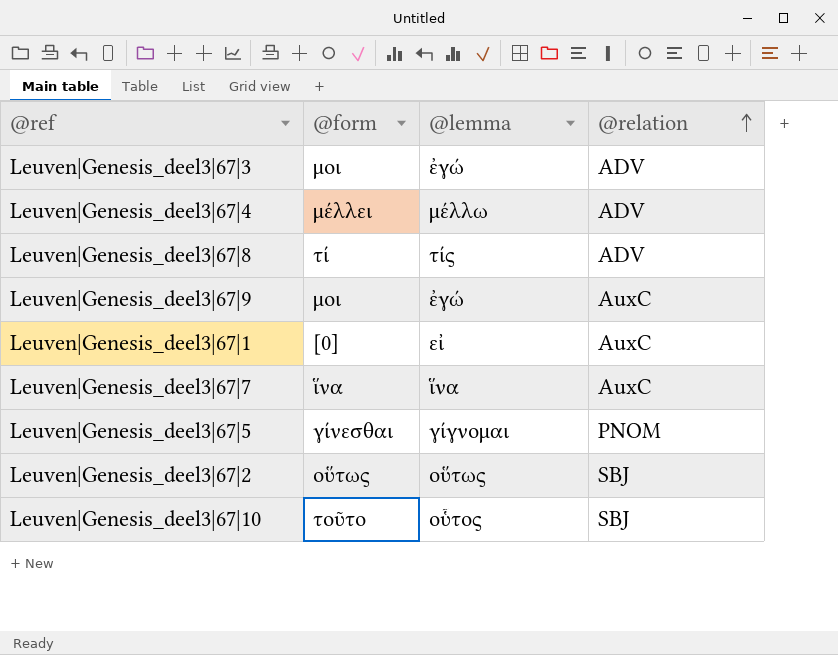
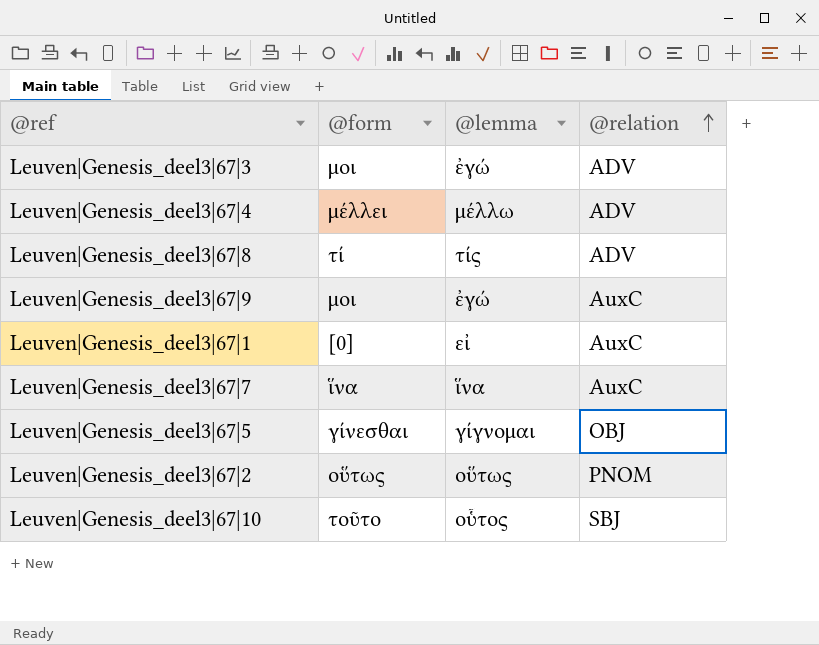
Leuven|Genesis_deel3|67|5 | @relation: PNOM -> OBJ
Leuven|Genesis_deel3|67|2 | @relation: SBJ -> PNOM

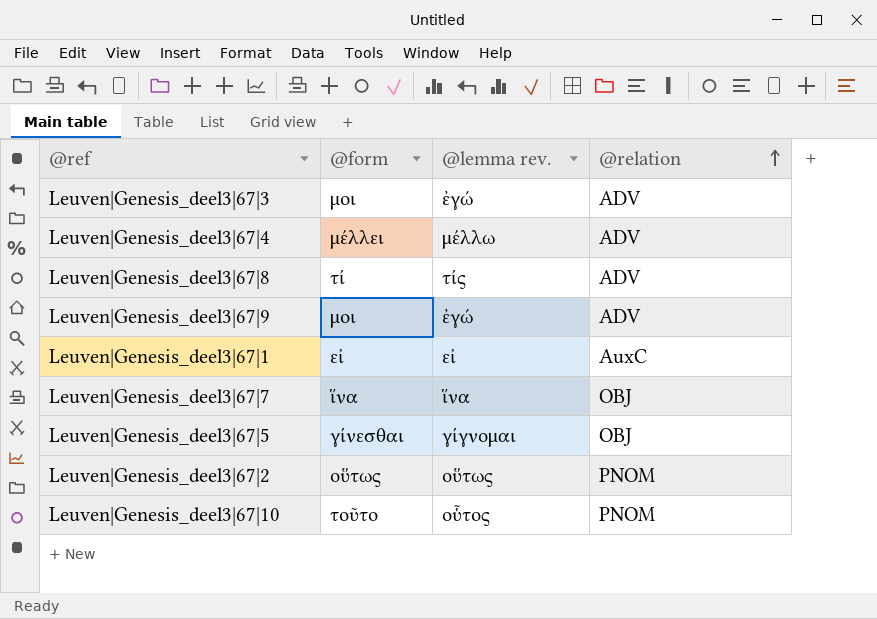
column name: @lemma -> @lemma rev.
Leuven|Genesis_deel3|67|9 | @relation: AuxC -> ADV
Leuven|Genesis_deel3|67|1 | @form: [0] -> εἰ
Leuven|Genesis_deel3|67|7 | @relation: AuxC -> OBJ
Leuven|Genesis_deel3|67|10 | @relation: SBJ -> PNOM

